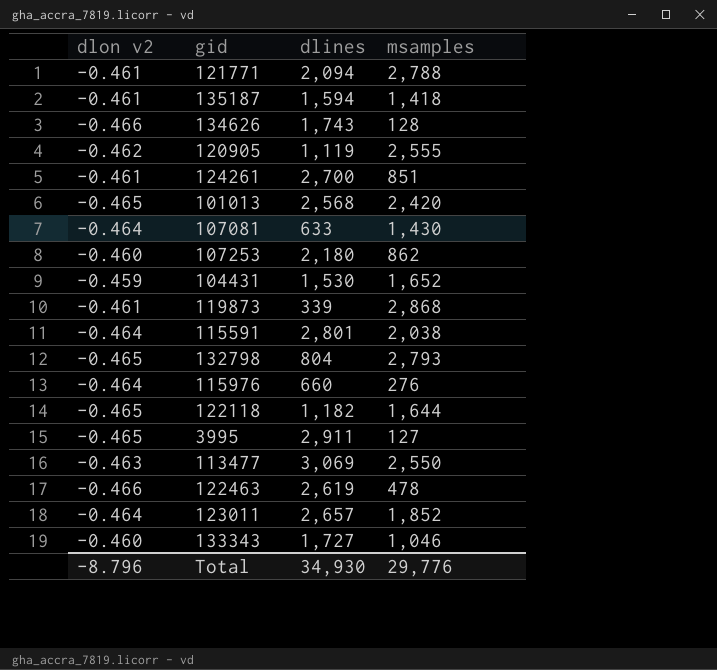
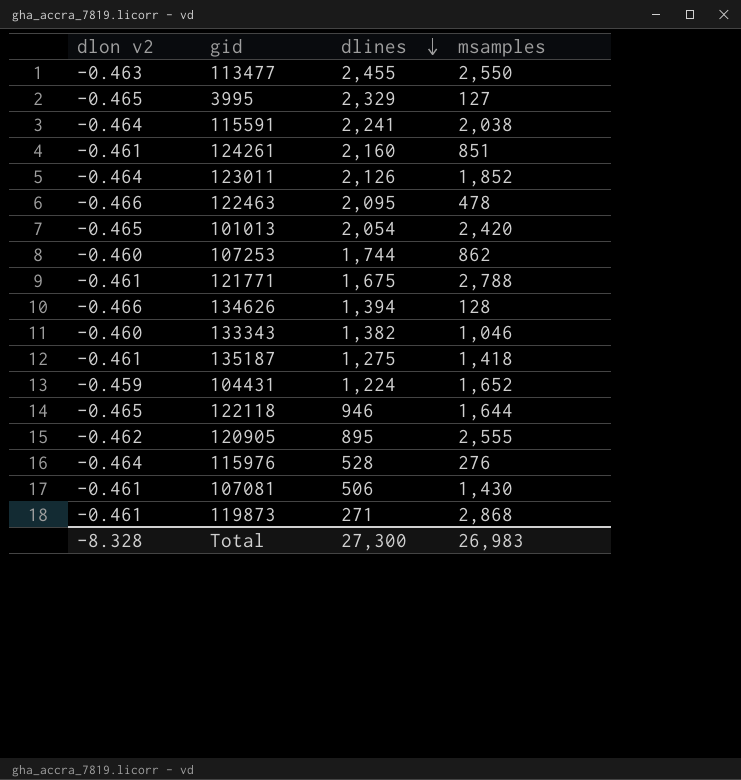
row order: none -> dlines descending
row 132798: -0.465 | 804 | 2,793 -> none
113477 | dlines: 3,069 -> 2,455
3995 | dlines: 2,911 -> 2,329
115591 | dlines: 2,801 -> 2,241
124261 | dlines: 2,700 -> 2,160
123011 | dlines: 2,657 -> 2,126
122463 | dlines: 2,619 -> 2,095
101013 | dlines: 2,568 -> 2,054
107253 | dlines: 2,180 -> 1,744
121771 | dlines: 2,094 -> 1,675
134626 | dlines: 1,743 -> 1,394
133343 | dlines: 1,727 -> 1,382
135187 | dlines: 1,594 -> 1,275
104431 | dlines: 1,530 -> 1,224
122118 | dlines: 1,182 -> 946
120905 | dlines: 1,119 -> 895
115976 | dlines: 660 -> 528
107081 | dlon v2: -0.464 -> -0.461
107081 | dlines: 633 -> 506
119873 | dlines: 339 -> 271
Total | dlon v2: -8.796 -> -8.328
Total | dlines: 34,930 -> 27,300
Total | msamples: 29,776 -> 26,983

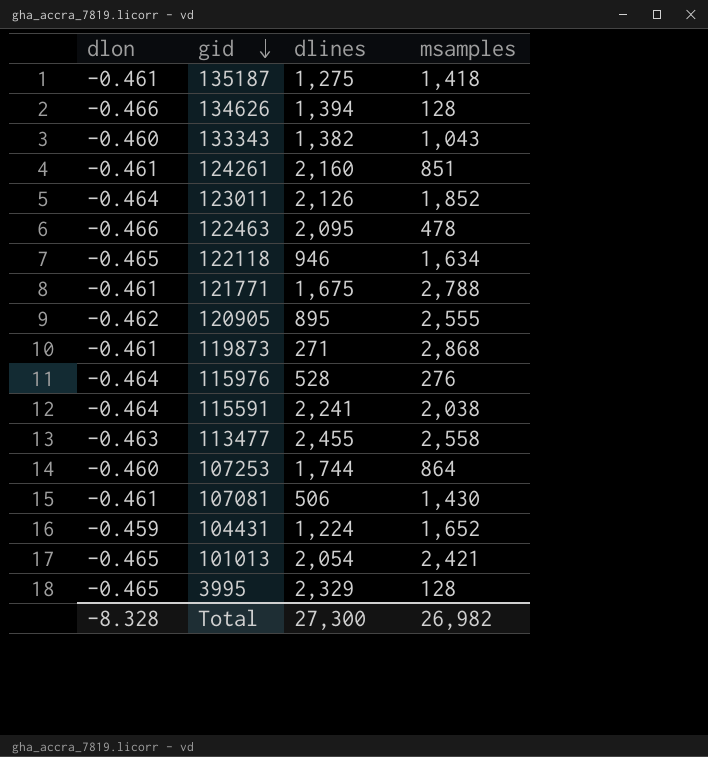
row order: dlines descending -> gid descending
column name: dlon v2 -> dlon
133343 | msamples: 1,046 -> 1,043
122118 | msamples: 1,644 -> 1,634
113477 | msamples: 2,550 -> 2,558
107253 | msamples: 862 -> 864
101013 | msamples: 2,420 -> 2,421
3995 | msamples: 127 -> 128
Total | msamples: 26,983 -> 26,982

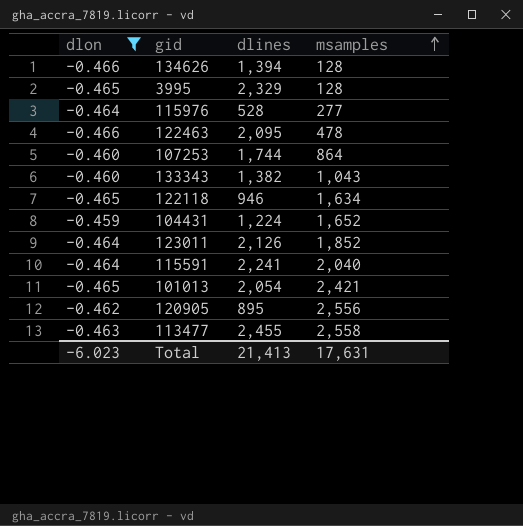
filter: none -> dlon != -0.461
row order: gid descending -> msamples ascending
115976 | msamples: 276 -> 277
115591 | msamples: 2,038 -> 2,040
120905 | msamples: 2,555 -> 2,556
Total | dlon: -8.328 -> -6.023
Total | dlines: 27,300 -> 21,413
Total | msamples: 26,982 -> 17,631

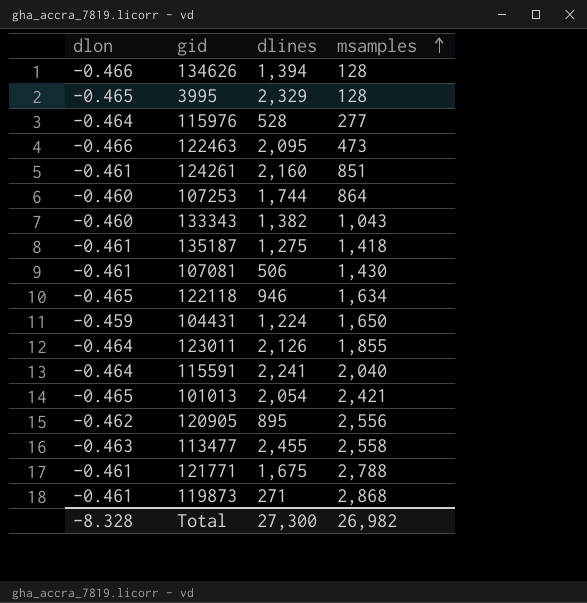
filter: dlon != -0.461 -> none
122463 | msamples: 478 -> 473
104431 | msamples: 1,652 -> 1,650
123011 | msamples: 1,852 -> 1,855
Total | dlon: -6.023 -> -8.328
Total | dlines: 21,413 -> 27,300
Total | msamples: 17,631 -> 26,982

